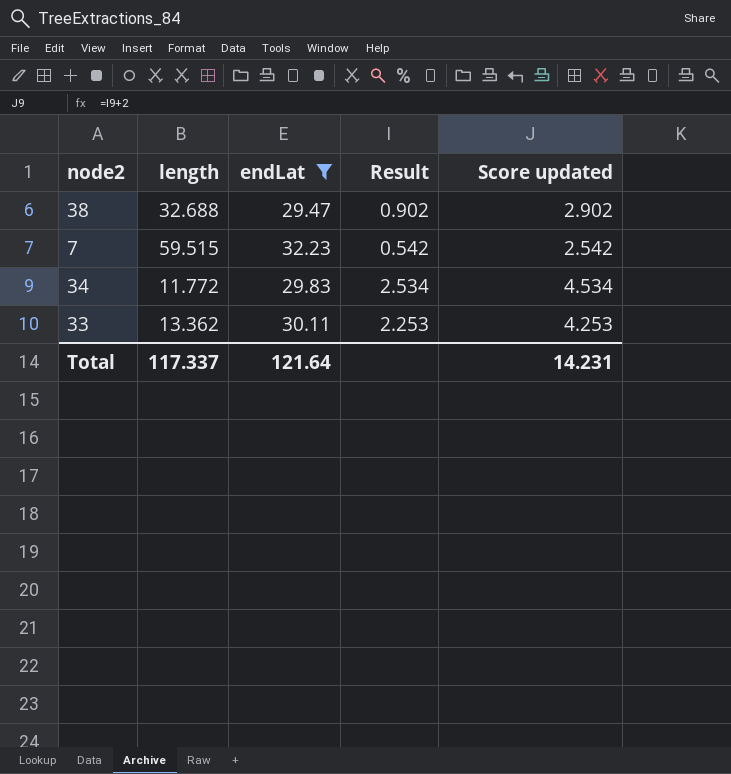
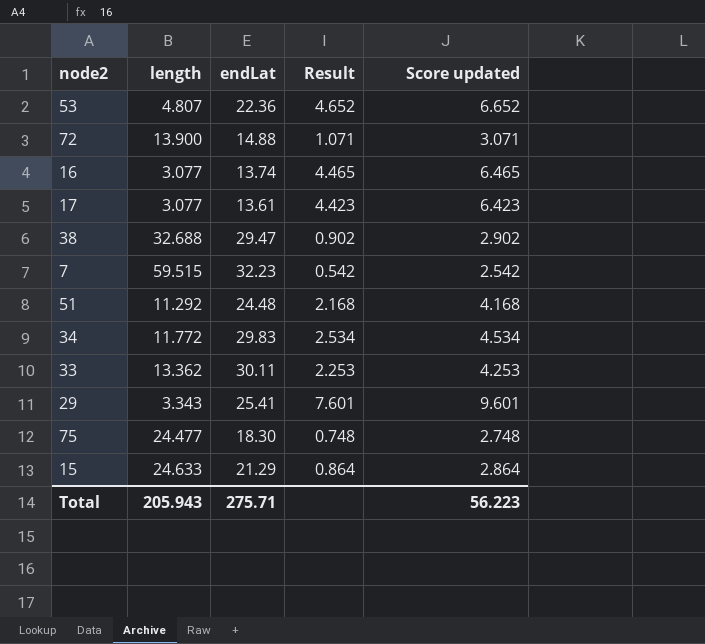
filter: endLat >= 29.47 -> none
Total | length: 117.337 -> 205.943
Total | endLat: 121.64 -> 275.71
Total | Score updated: 14.231 -> 56.223

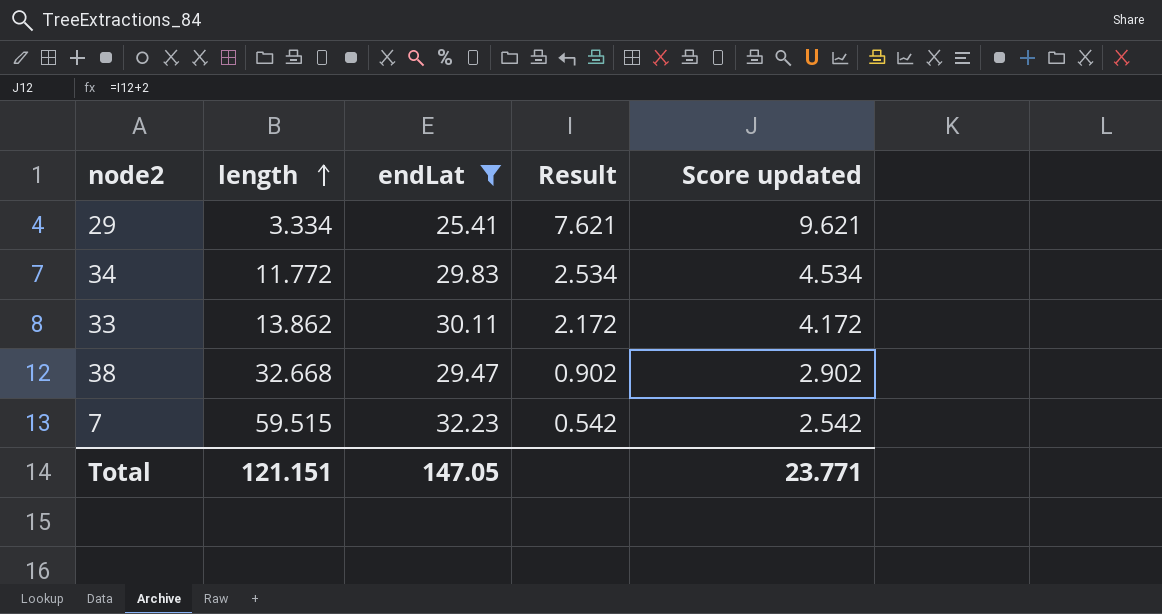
filter: none -> endLat >= 25.41
row order: none -> length ascending
29 | length: 3.343 -> 3.334
29 | Result: 7.601 -> 7.621
29 | Score updated: 9.601 -> 9.621
33 | length: 13.362 -> 13.862
33 | Result: 2.253 -> 2.172
33 | Score updated: 4.253 -> 4.172
38 | length: 32.688 -> 32.668
Total | length: 205.943 -> 121.151
Total | endLat: 275.71 -> 147.05
Total | Score updated: 56.223 -> 23.771

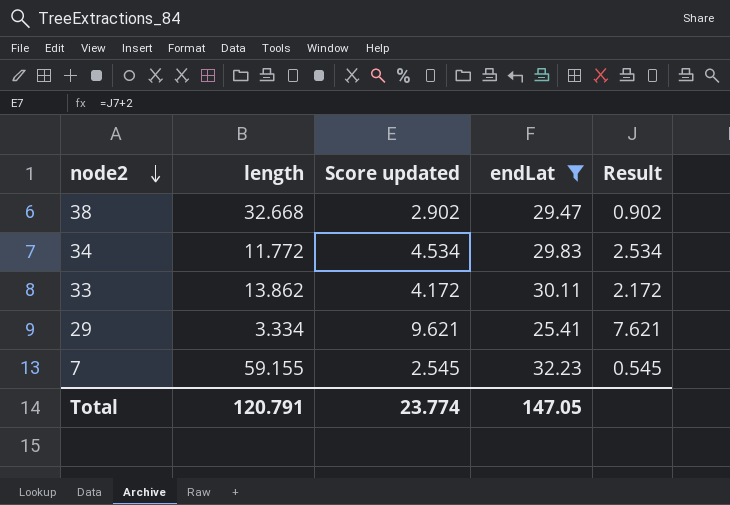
row order: length ascending -> node2 descending
column Score updated | position: 5 -> 3
7 | length: 59.515 -> 59.155
7 | Score updated: 2.542 -> 2.545
7 | Result: 0.542 -> 0.545
Total | length: 121.151 -> 120.791
Total | Score updated: 23.771 -> 23.774

